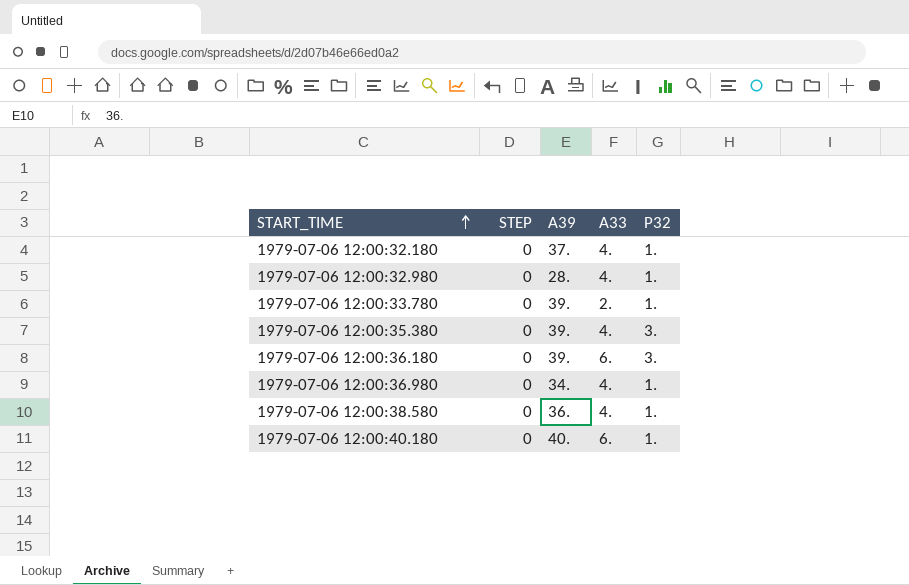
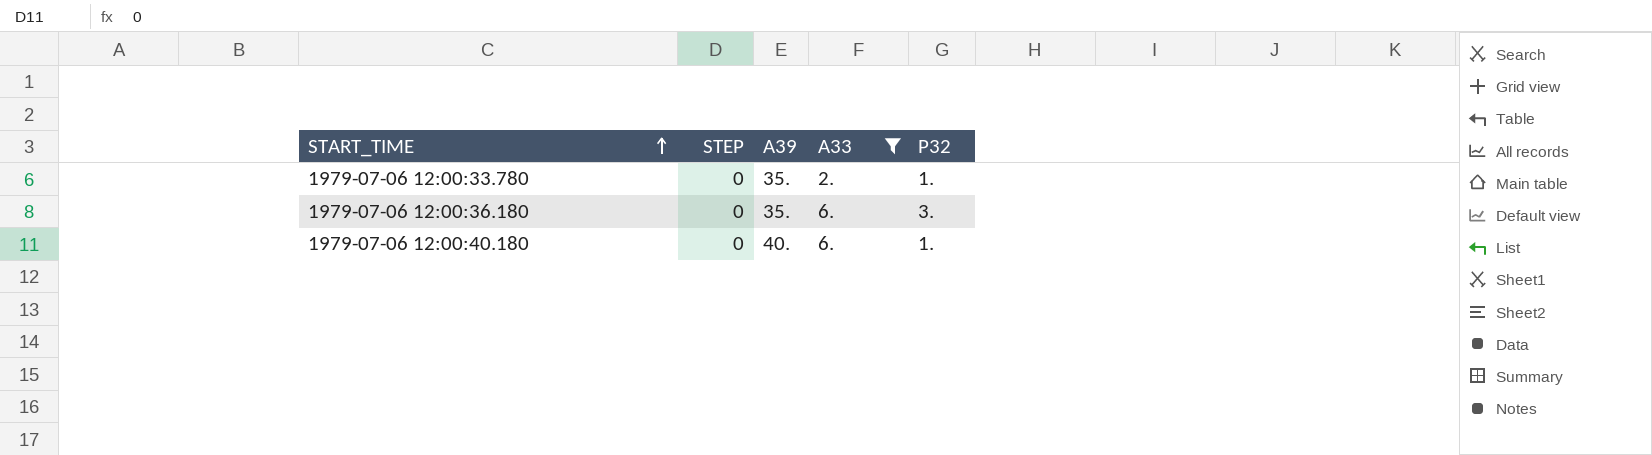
filter: none -> A33 != 4.
1979-07-06 12:00:33.780 | A39: 39. -> 35.
1979-07-06 12:00:36.180 | A39: 39. -> 35.

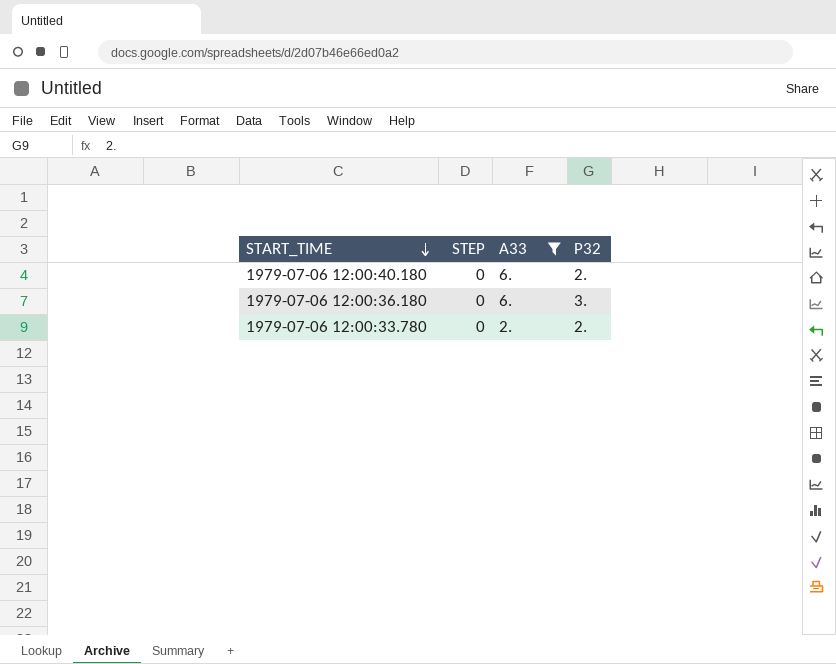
row order: START_TIME ascending -> START_TIME descending
column A39 | position: 3 -> none
1979-07-06 12:00:40.180 | P32: 1. -> 2.
1979-07-06 12:00:33.780 | P32: 1. -> 2.

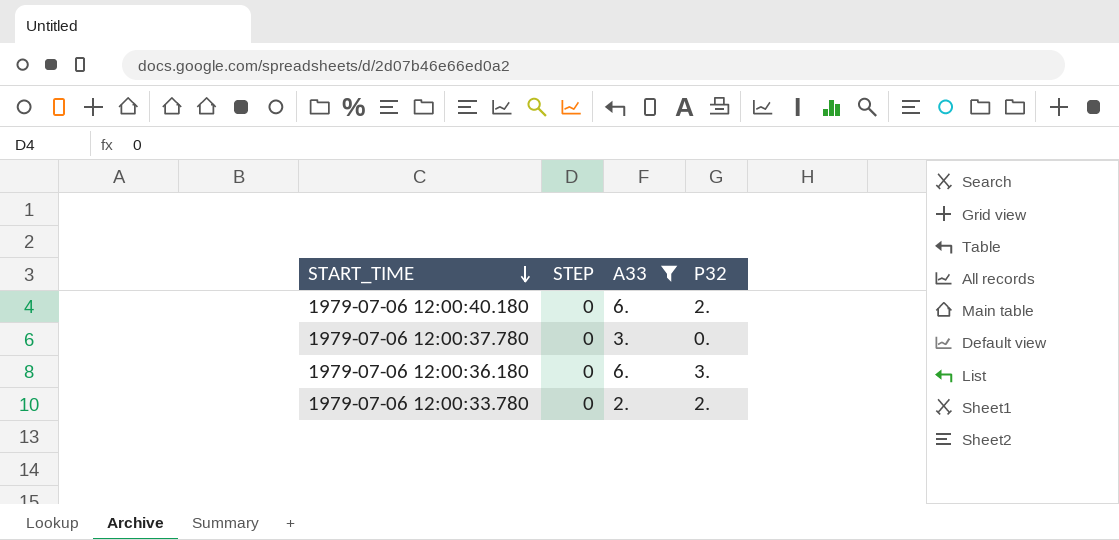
row 1979-07-06 12:00:37.780: none -> 0 | 3. | 0.

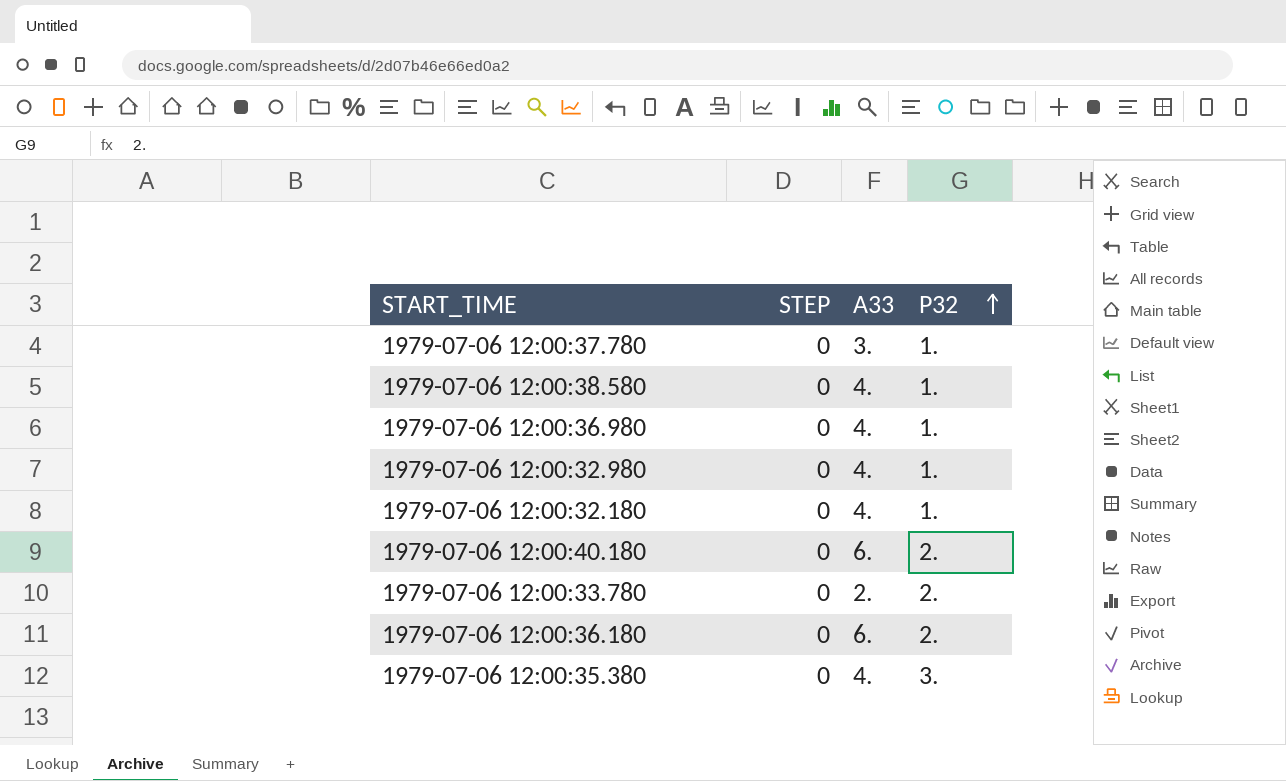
filter: A33 != 4. -> none
row order: START_TIME descending -> P32 ascending
1979-07-06 12:00:37.780 | P32: 0. -> 1.
1979-07-06 12:00:36.180 | P32: 3. -> 2.

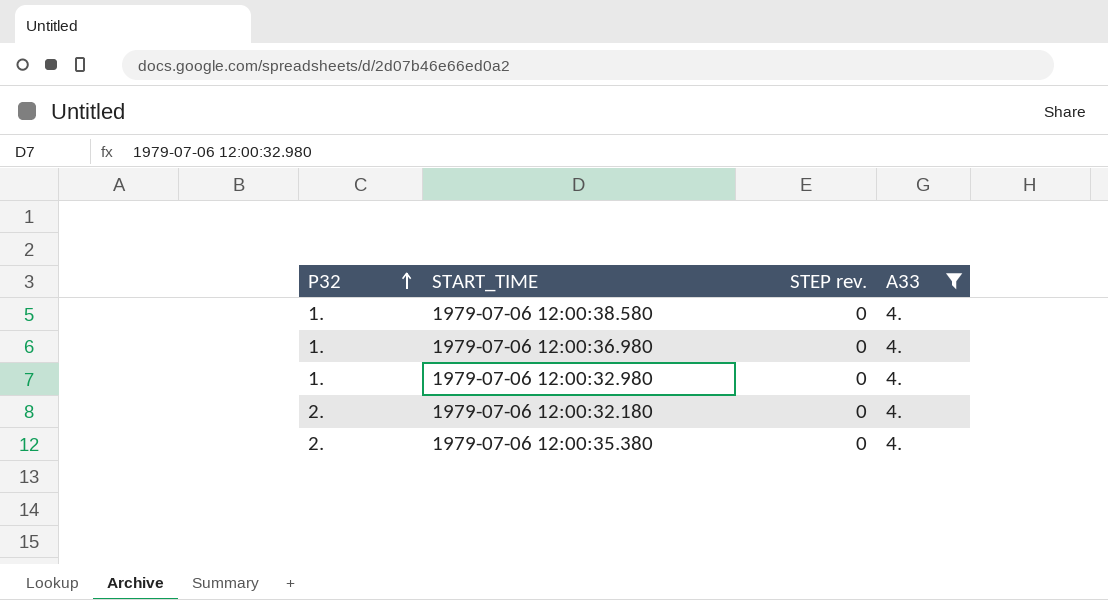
filter: none -> A33 = 4.
column P32 | position: 4 -> 1
column name: STEP -> STEP rev.
1979-07-06 12:00:32.180 | P32: 1. -> 2.
1979-07-06 12:00:35.380 | P32: 3. -> 2.

